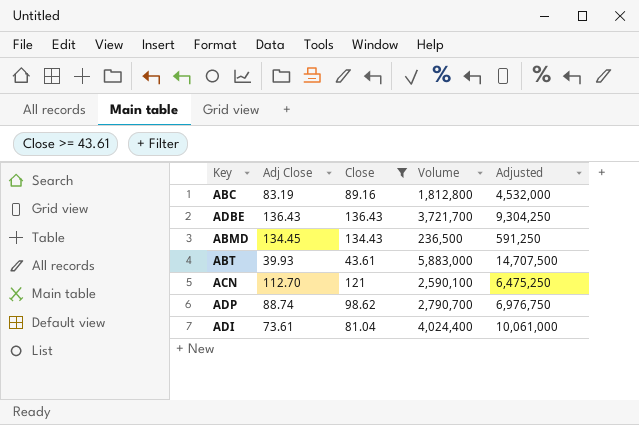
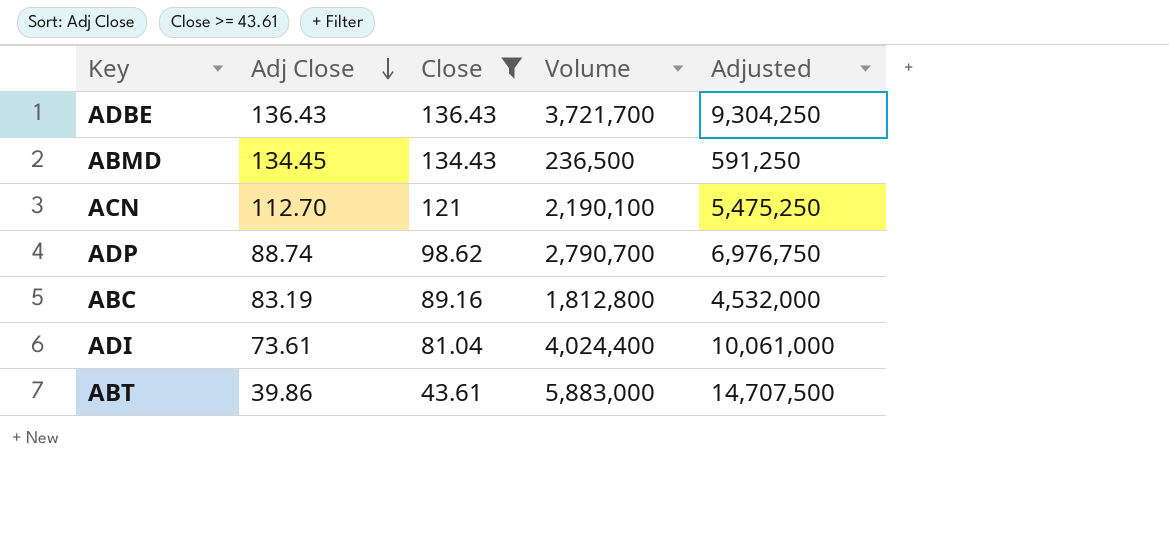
row order: none -> Adj Close descending
ACN | Volume: 2,590,100 -> 2,190,100
ACN | Adjusted: 6,475,250 -> 5,475,250
ABT | Adj Close: 39.93 -> 39.86

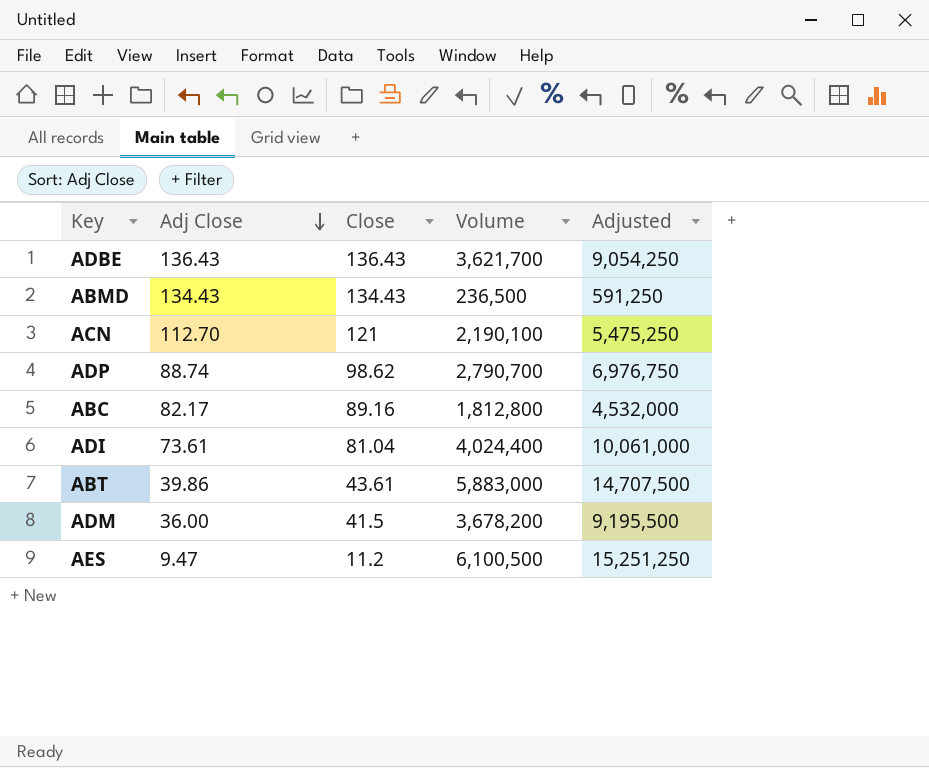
filter: Close >= 43.61 -> none
ADBE | Volume: 3,721,700 -> 3,621,700
ADBE | Adjusted: 9,304,250 -> 9,054,250
ABMD | Adj Close: 134.45 -> 134.43
ABC | Adj Close: 83.19 -> 82.17

